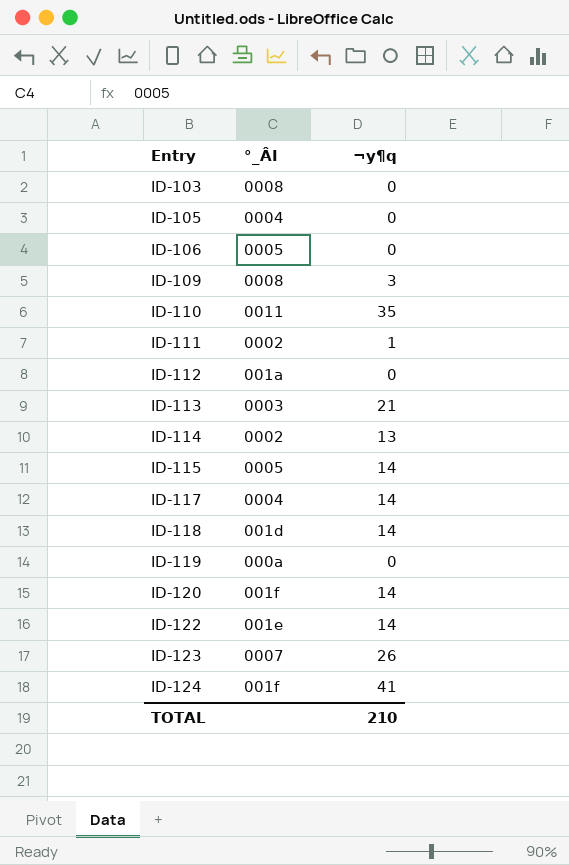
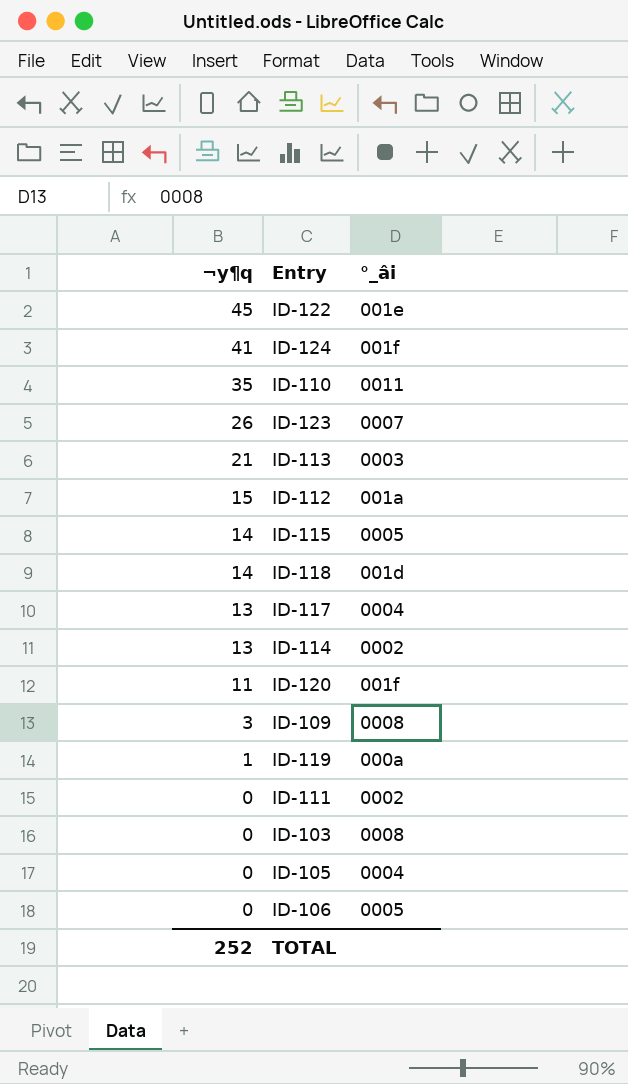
row order: Entry ascending -> ¬y¶q descending
column ¬y¶q | position: 3 -> 1
column name: °_ÂI -> °_âi
ID-122 | ¬y¶q: 14 -> 45
ID-112 | ¬y¶q: 0 -> 15
ID-117 | ¬y¶q: 14 -> 13
ID-120 | ¬y¶q: 14 -> 11
ID-119 | ¬y¶q: 0 -> 1
ID-111 | ¬y¶q: 1 -> 0
TOTAL | ¬y¶q: 210 -> 252

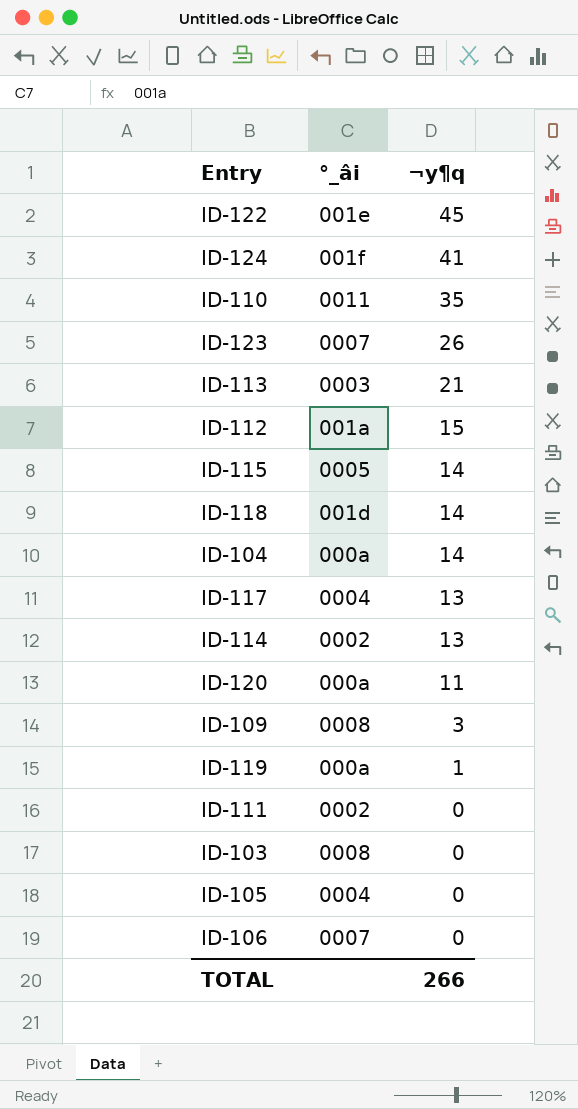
column ¬y¶q | position: 1 -> 3
row ID-104: none -> 000a | 14
ID-120 | °_âi: 001f -> 000a
ID-106 | °_âi: 0005 -> 0007
TOTAL | ¬y¶q: 252 -> 266

